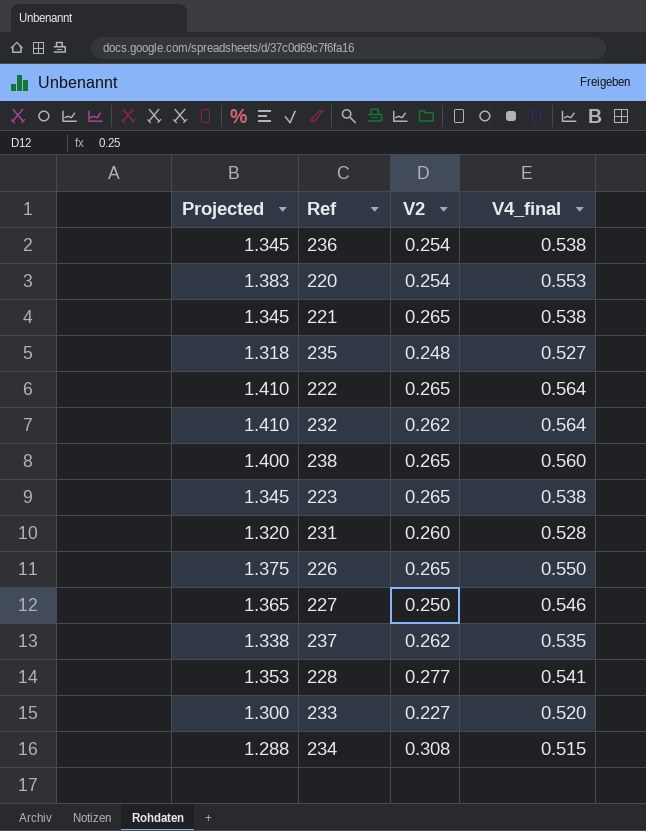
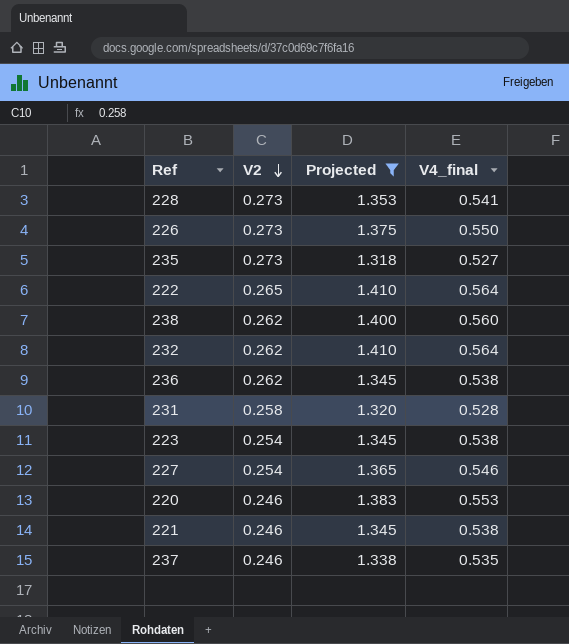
filter: none -> Projected >= 1.318
row order: none -> V2 descending
column Projected | position: 1 -> 3
228 | V2: 0.277 -> 0.273
226 | V2: 0.265 -> 0.273
235 | V2: 0.248 -> 0.273
238 | V2: 0.265 -> 0.262
236 | V2: 0.254 -> 0.262
231 | V2: 0.260 -> 0.258
223 | V2: 0.265 -> 0.254
227 | V2: 0.250 -> 0.254
220 | V2: 0.254 -> 0.246
221 | V2: 0.265 -> 0.246
237 | V2: 0.262 -> 0.246

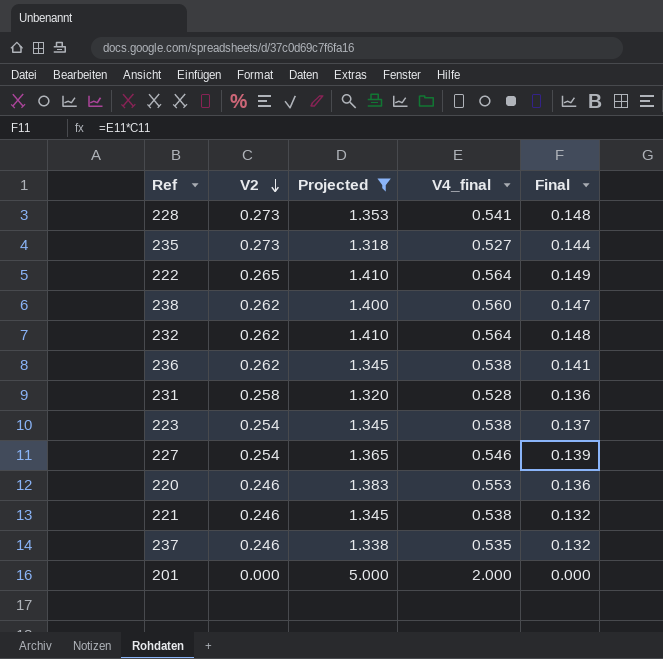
column Final | formula: none -> [V2] * [V4_final]
row 226: 0.273 | 1.375 | 0.550 -> none
row 201: none -> 0.000 | 5.000 | 2.000 | 0.000

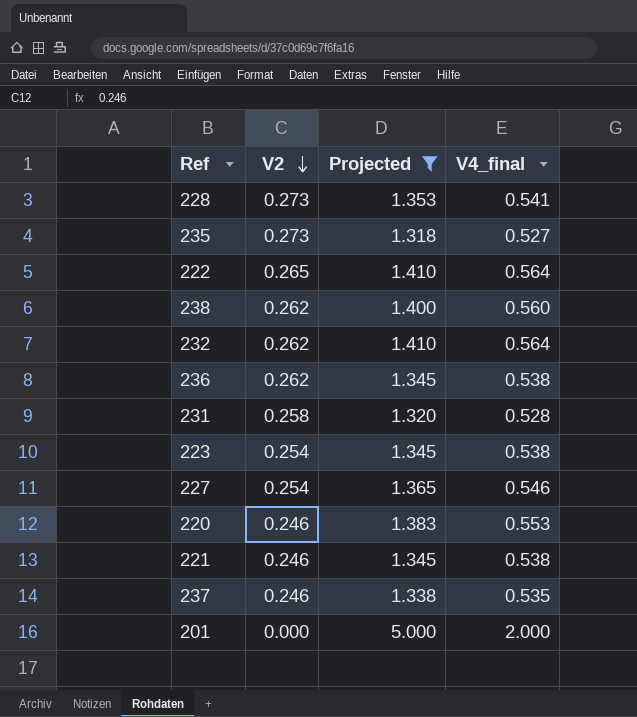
column Final | formula: [V2] * [V4_final] -> none

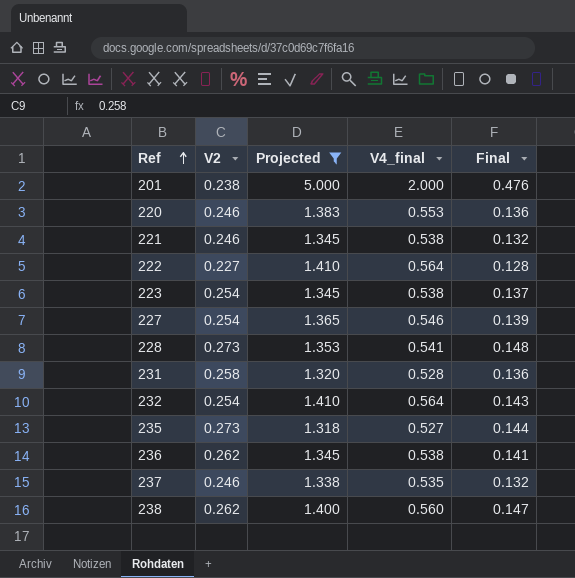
row order: V2 descending -> Ref ascending
column Final | formula: none -> [V2] * [V4_final]
201 | V2: 0.000 -> 0.238
222 | V2: 0.265 -> 0.227
232 | V2: 0.262 -> 0.254

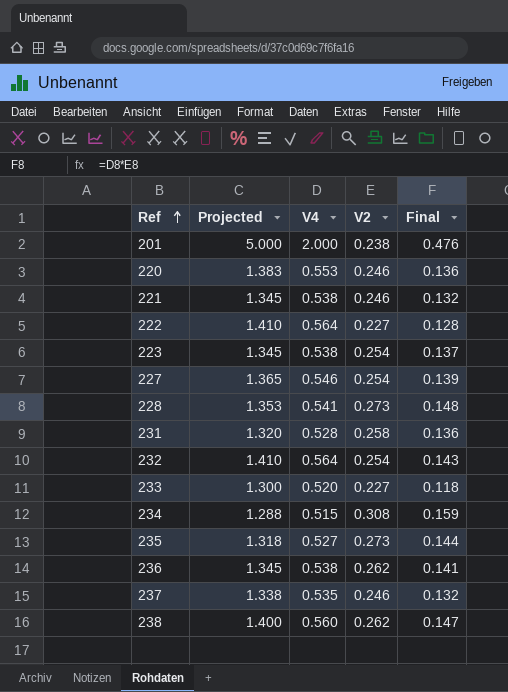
filter: Projected >= 1.318 -> none
column name: V4_final -> V4
column V2 | position: 2 -> 4

